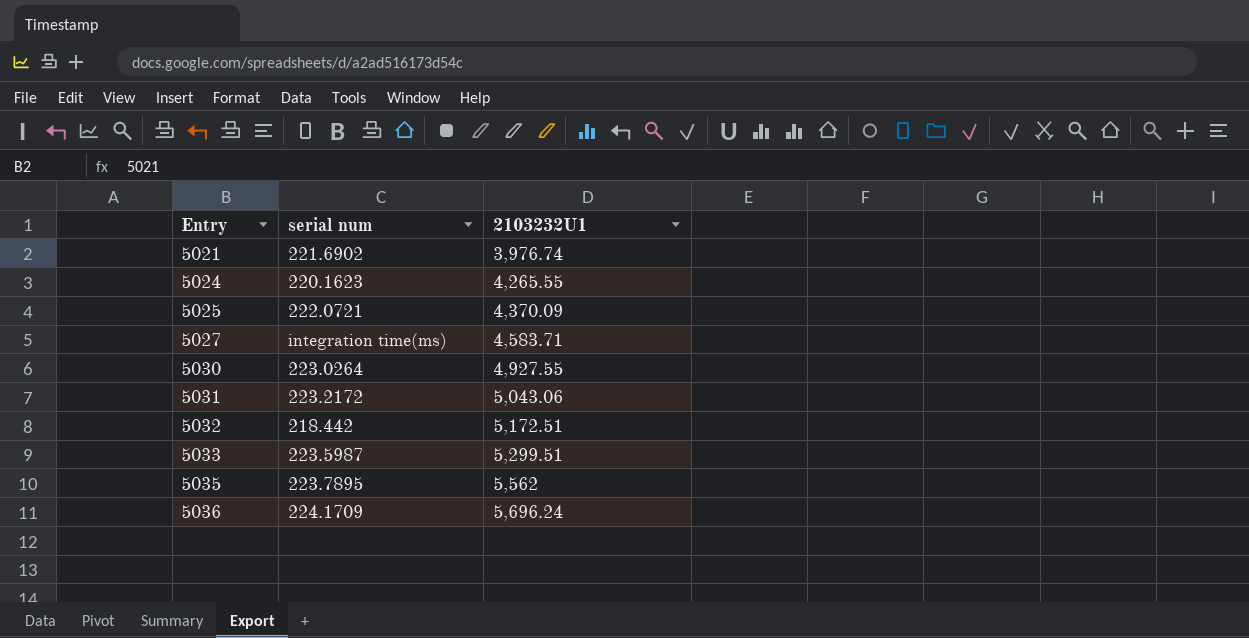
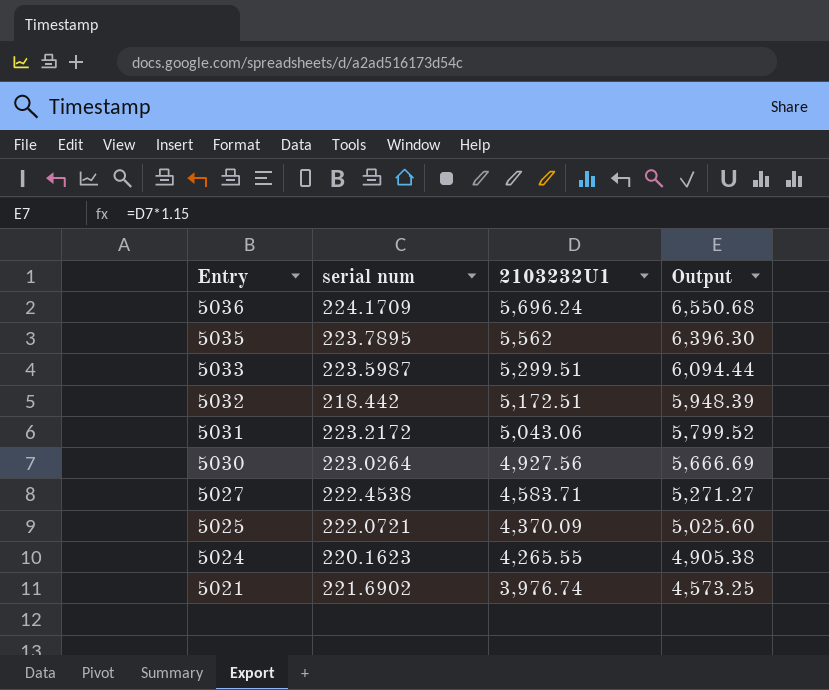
row order: Entry ascending -> Entry descending
column Output | formula: none -> [2103232U1] * 1.15
5030 | 2103232U1: 4,927.55 -> 4,927.56
5027 | serial num: integration time(ms) -> 222.4538

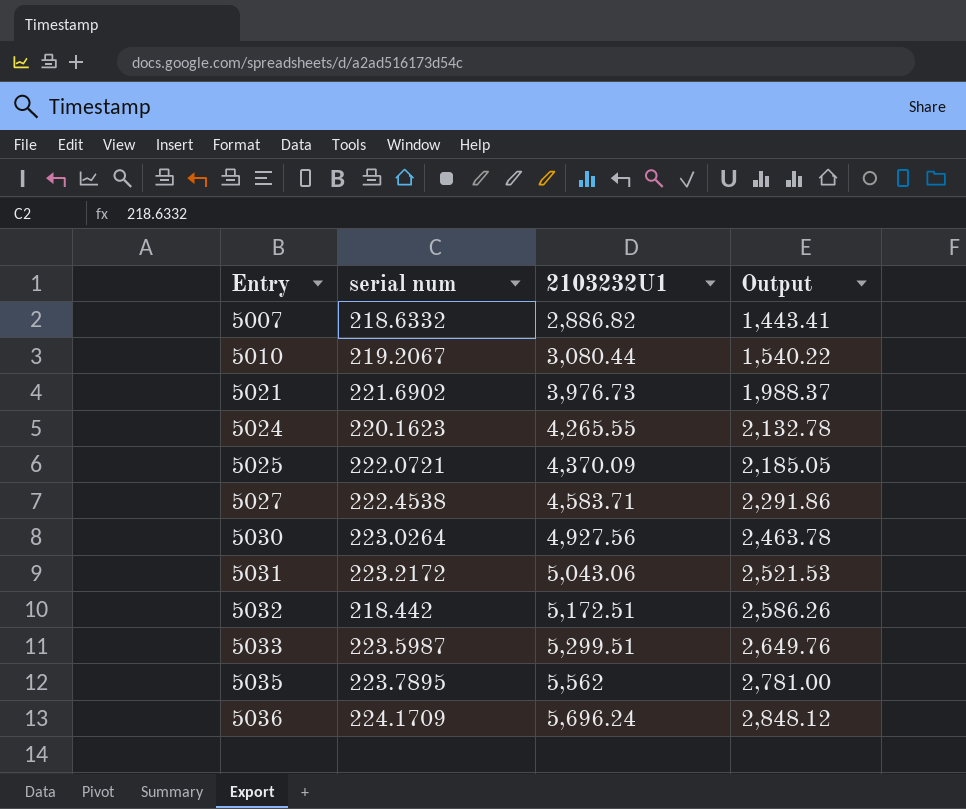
row order: Entry descending -> Entry ascending
column Output | formula: [2103232U1] * 1.15 -> [2103232U1] * 0.5
row 5007: none -> 218.6332 | 2,886.82 | 1,443.41
row 5010: none -> 219.2067 | 3,080.44 | 1,540.22
5021 | 2103232U1: 3,976.74 -> 3,976.73

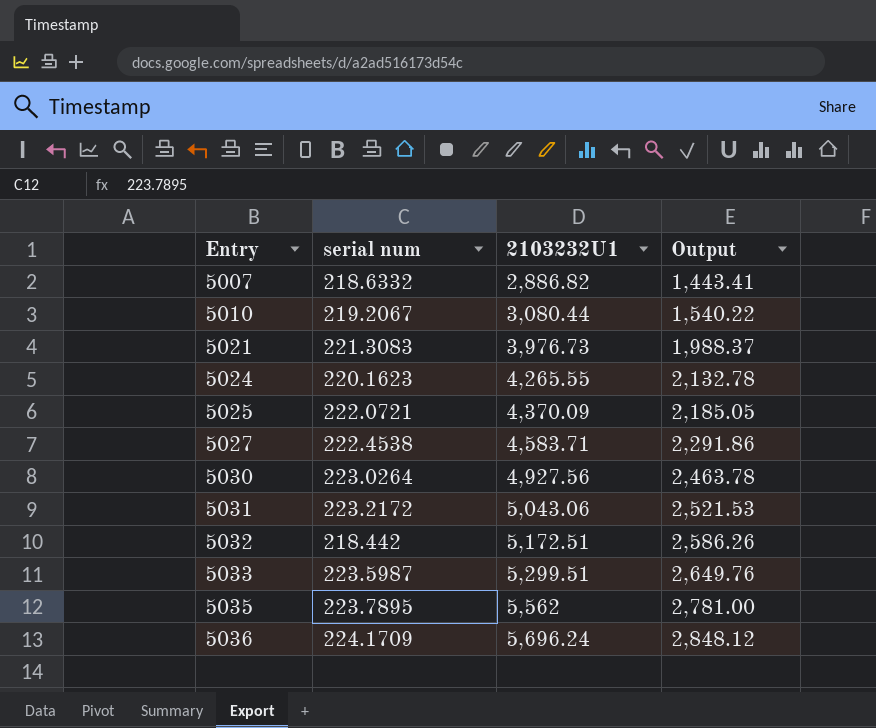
5021 | serial num: 221.6902 -> 221.3083

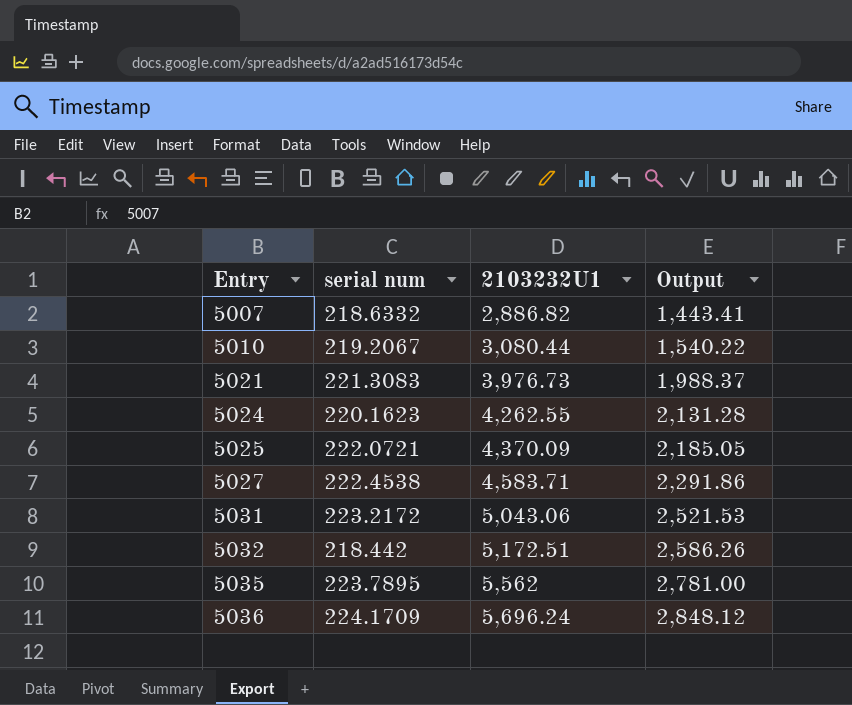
row 5030: 223.0264 | 4,927.56 | 2,463.78 -> none
row 5033: 223.5987 | 5,299.51 | 2,649.76 -> none
5024 | 2103232U1: 4,265.55 -> 4,262.55
5024 | Output: 2,132.78 -> 2,131.28

